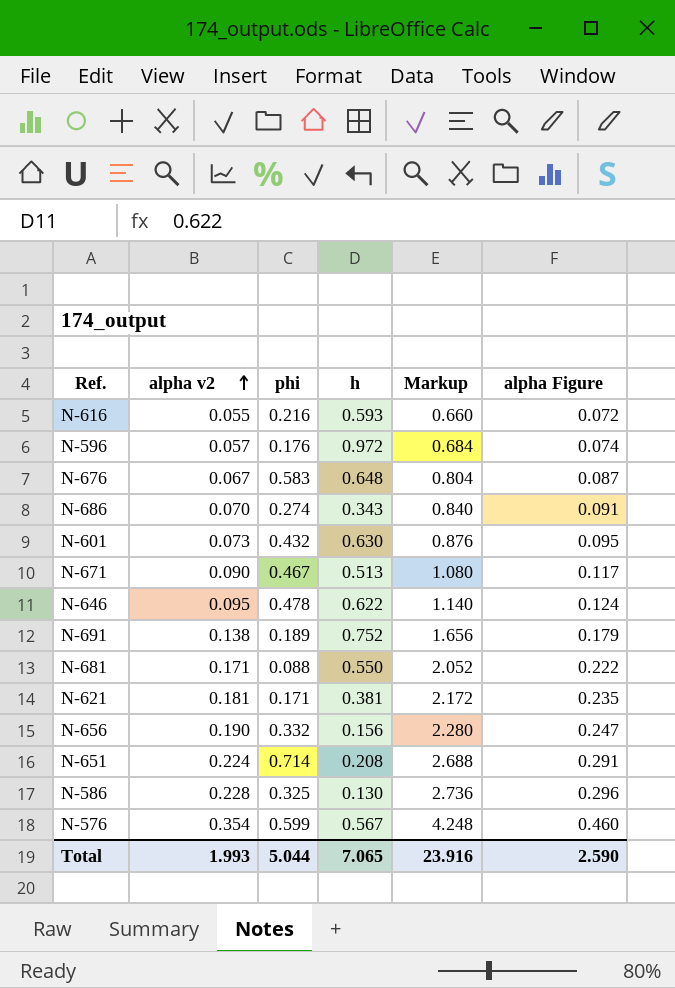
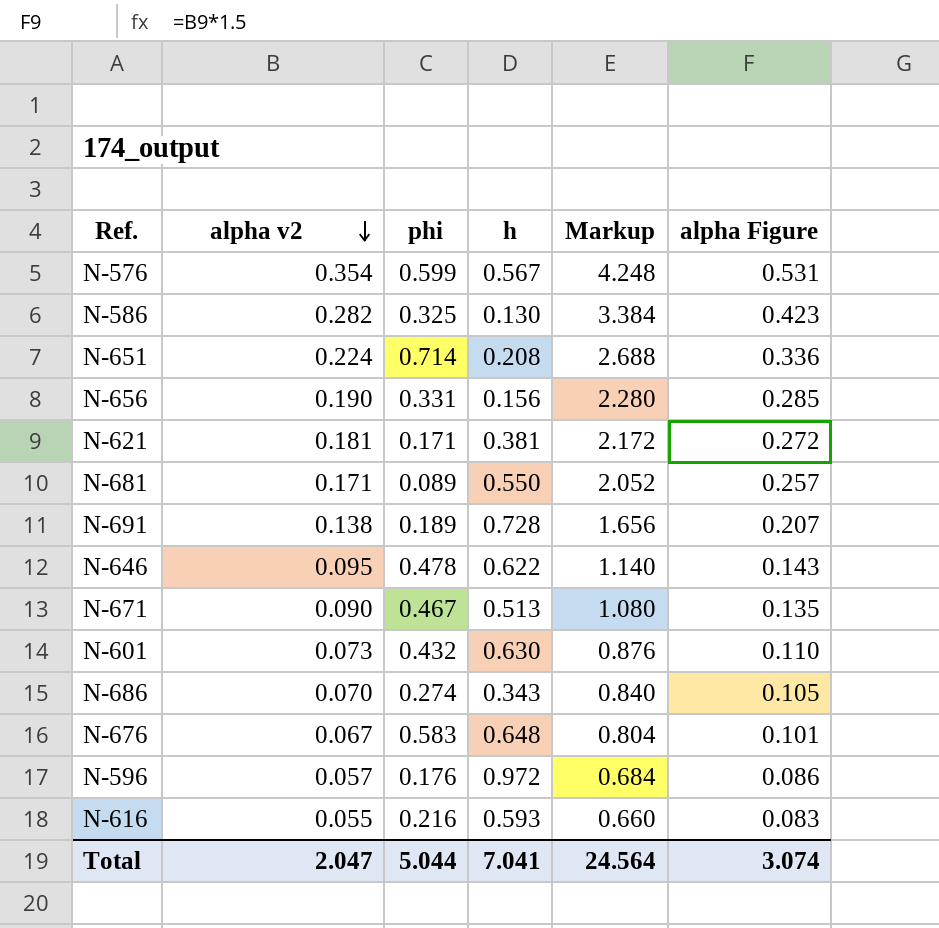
row order: alpha v2 ascending -> alpha v2 descending
column alpha Figure | formula: [alpha v2] * 1.3 -> [alpha v2] * 1.5
N-586 | alpha v2: 0.228 -> 0.282
N-586 | Markup: 2.736 -> 3.384
N-656 | phi: 0.332 -> 0.331
N-681 | phi: 0.088 -> 0.089
N-691 | h: 0.752 -> 0.728
Total | alpha v2: 1.993 -> 2.047
Total | h: 7.065 -> 7.041
Total | Markup: 23.916 -> 24.564
Total | alpha Figure: 2.590 -> 3.074

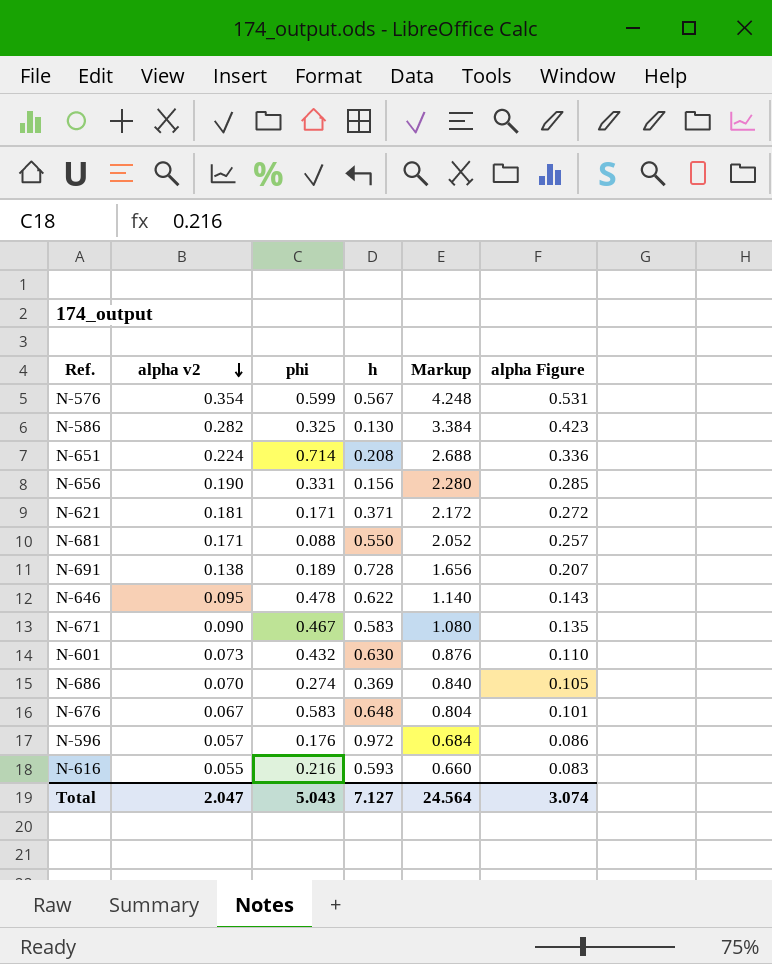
N-621 | h: 0.381 -> 0.371
N-681 | phi: 0.089 -> 0.088
N-671 | h: 0.513 -> 0.583
N-686 | h: 0.343 -> 0.369
Total | phi: 5.044 -> 5.043
Total | h: 7.041 -> 7.127

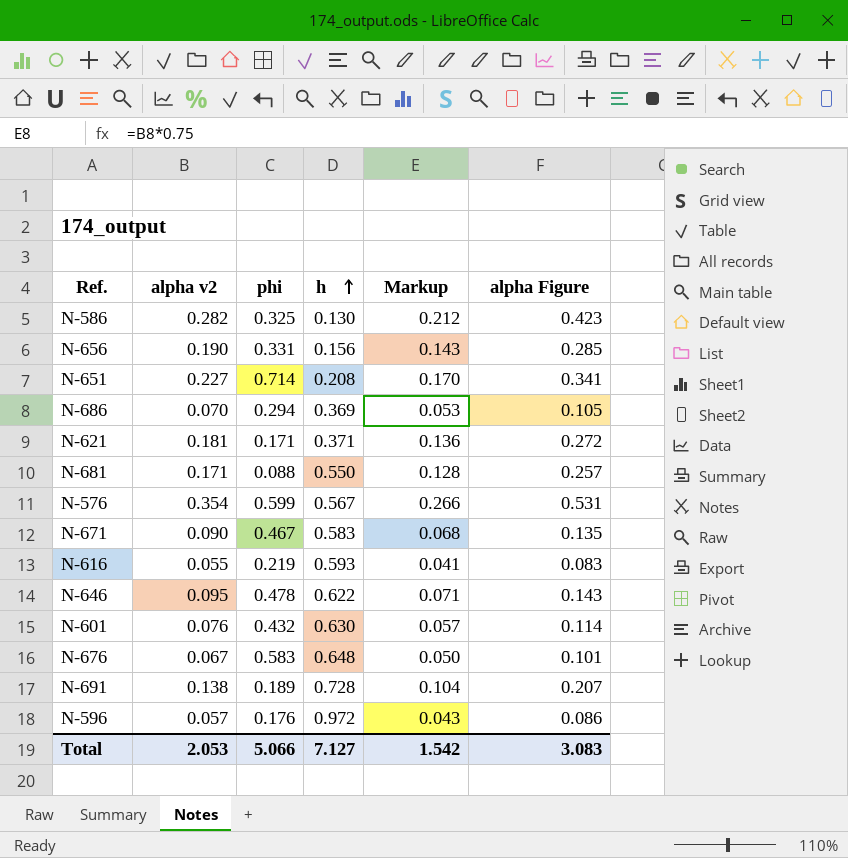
row order: alpha v2 descending -> h ascending
column Markup | formula: [alpha v2] * 12 -> [alpha v2] * 0.75
N-651 | alpha v2: 0.224 -> 0.227
N-651 | alpha Figure: 0.336 -> 0.341
N-686 | phi: 0.274 -> 0.294
N-616 | phi: 0.216 -> 0.219
N-601 | alpha v2: 0.073 -> 0.076
N-601 | alpha Figure: 0.110 -> 0.114
Total | alpha v2: 2.047 -> 2.053
Total | phi: 5.043 -> 5.066
Total | Markup: 24.564 -> 1.542
Total | alpha Figure: 3.074 -> 3.083

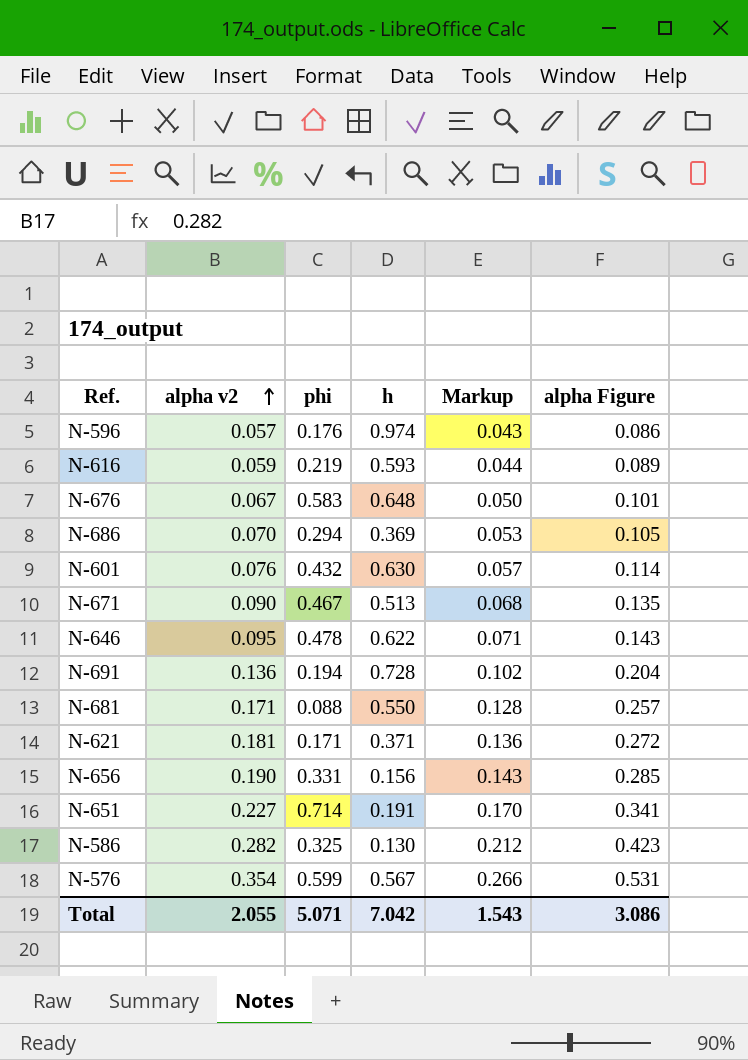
row order: h ascending -> alpha v2 ascending
N-596 | h: 0.972 -> 0.974
N-616 | alpha v2: 0.055 -> 0.059
N-616 | Markup: 0.041 -> 0.044
N-616 | alpha Figure: 0.083 -> 0.089
N-671 | h: 0.583 -> 0.513
N-691 | alpha v2: 0.138 -> 0.136
N-691 | phi: 0.189 -> 0.194
N-691 | Markup: 0.104 -> 0.102
N-691 | alpha Figure: 0.207 -> 0.204
N-651 | h: 0.208 -> 0.191
Total | alpha v2: 2.053 -> 2.055
Total | phi: 5.066 -> 5.071
Total | h: 7.127 -> 7.042
Total | Markup: 1.542 -> 1.543
Total | alpha Figure: 3.083 -> 3.086

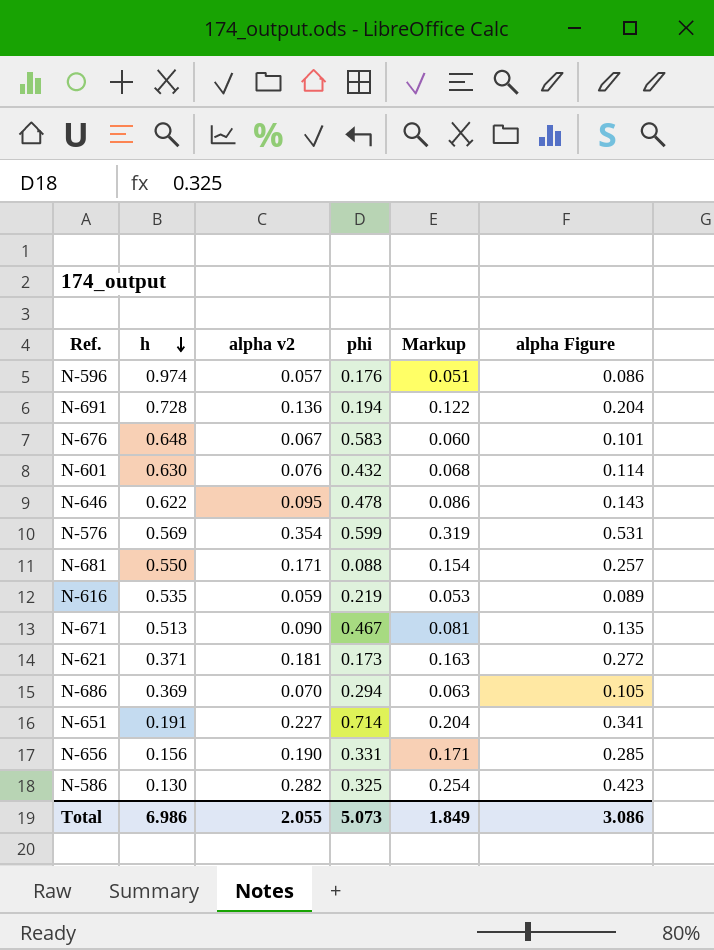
row order: alpha v2 ascending -> h descending
column h | position: 4 -> 2
column Markup | formula: [alpha v2] * 0.75 -> [alpha v2] * 0.9
N-576 | h: 0.567 -> 0.569
N-616 | h: 0.593 -> 0.535
N-621 | phi: 0.171 -> 0.173
Total | h: 7.042 -> 6.986
Total | phi: 5.071 -> 5.073
Total | Markup: 1.543 -> 1.849

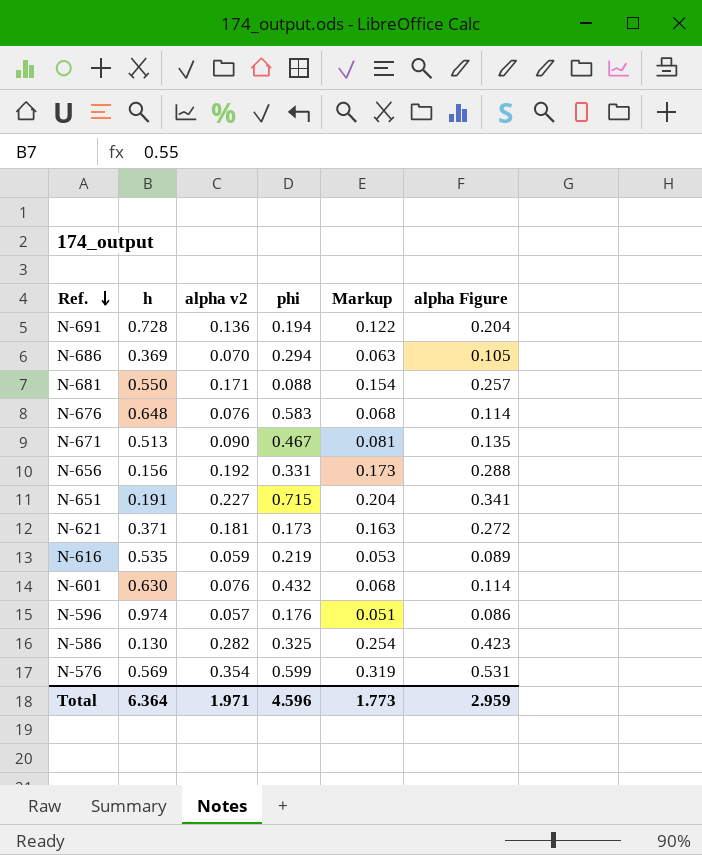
row order: h descending -> Ref. descending
row N-646: 0.622 | 0.095 | 0.478 | 0.086 | 0.143 -> none
N-676 | alpha v2: 0.067 -> 0.076
N-676 | Markup: 0.060 -> 0.068
N-676 | alpha Figure: 0.101 -> 0.114
N-656 | alpha v2: 0.190 -> 0.192
N-656 | Markup: 0.171 -> 0.173
N-656 | alpha Figure: 0.285 -> 0.288
N-651 | phi: 0.714 -> 0.715
Total | h: 6.986 -> 6.364
Total | alpha v2: 2.055 -> 1.971
Total | phi: 5.073 -> 4.596
Total | Markup: 1.849 -> 1.773
Total | alpha Figure: 3.086 -> 2.959

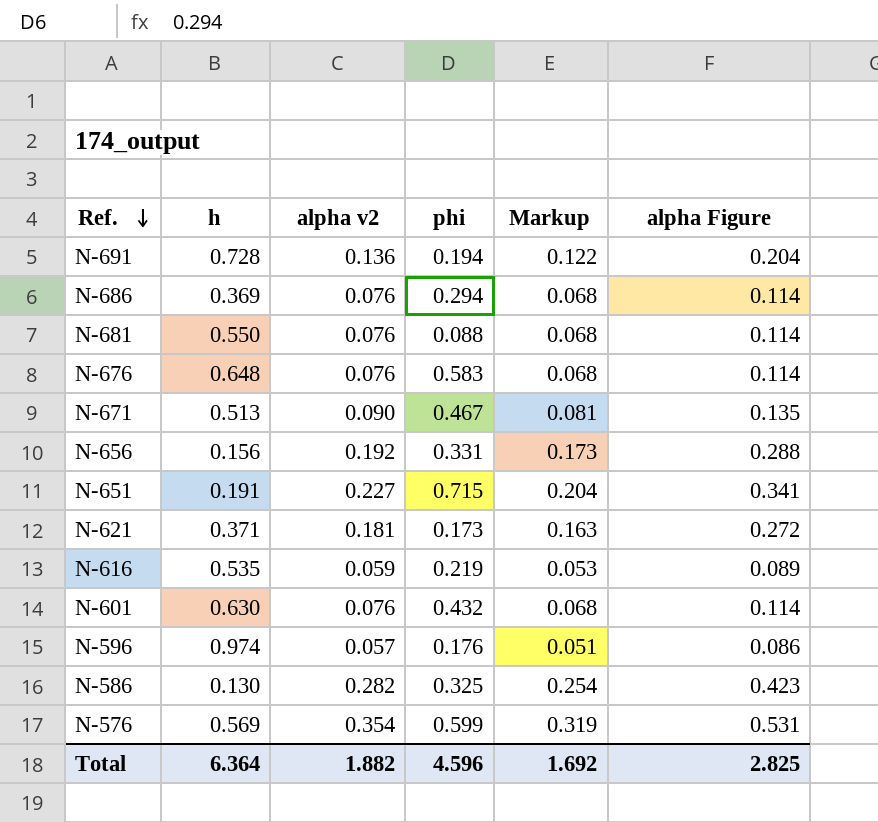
N-686 | alpha v2: 0.070 -> 0.076
N-686 | Markup: 0.063 -> 0.068
N-686 | alpha Figure: 0.105 -> 0.114
N-681 | alpha v2: 0.171 -> 0.076
N-681 | Markup: 0.154 -> 0.068
N-681 | alpha Figure: 0.257 -> 0.114
Total | alpha v2: 1.971 -> 1.882
Total | Markup: 1.773 -> 1.692
Total | alpha Figure: 2.959 -> 2.825

